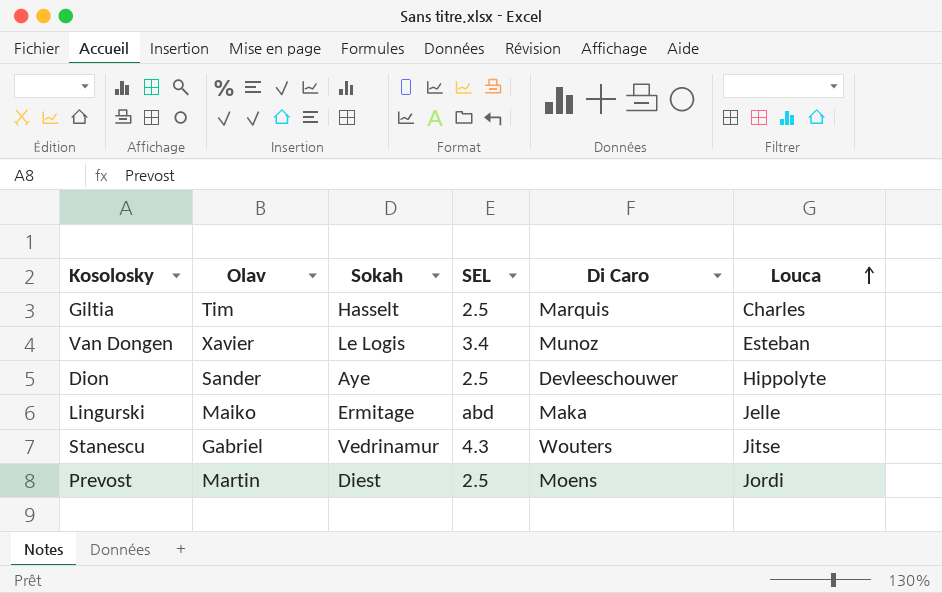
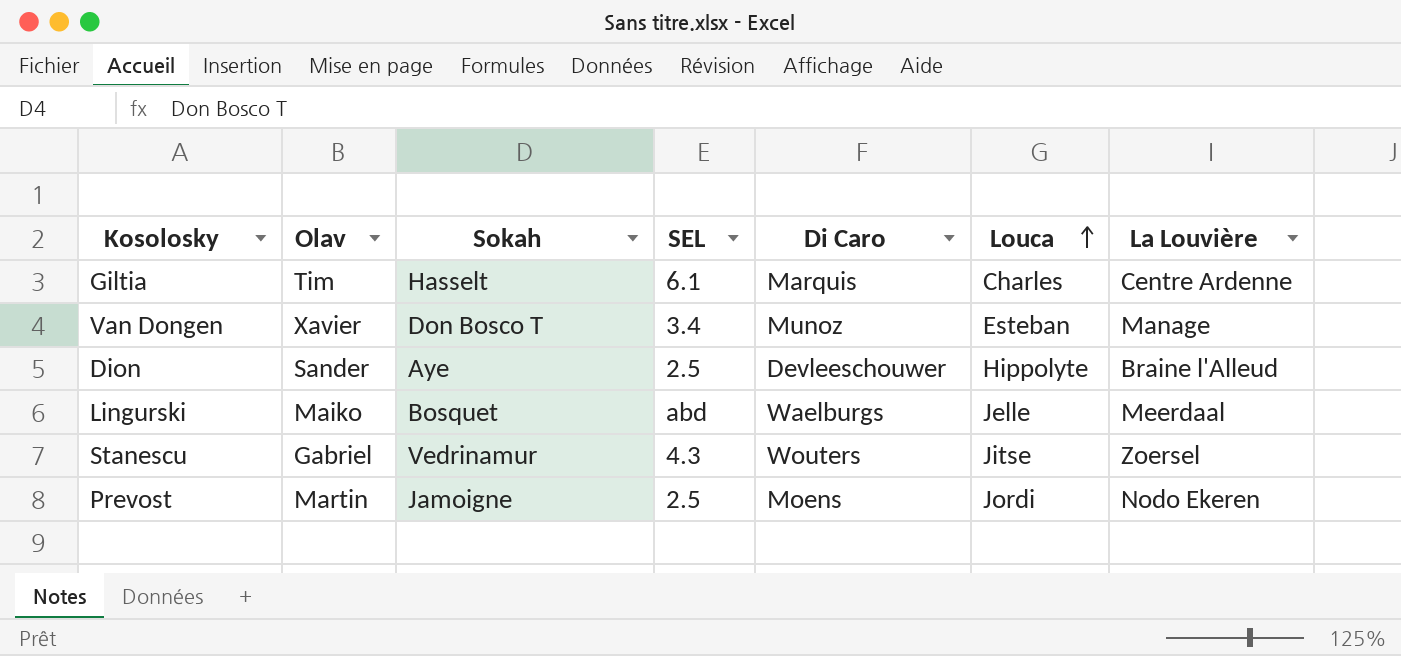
column La Louvière | position: none -> 7
Giltia | SEL: 2.5 -> 6.1
Van Dongen | Sokah: Le Logis -> Don Bosco T
Lingurski | Sokah: Ermitage -> Bosquet
Lingurski | Di Caro: Maka -> Waelburgs
Prevost | Sokah: Diest -> Jamoigne

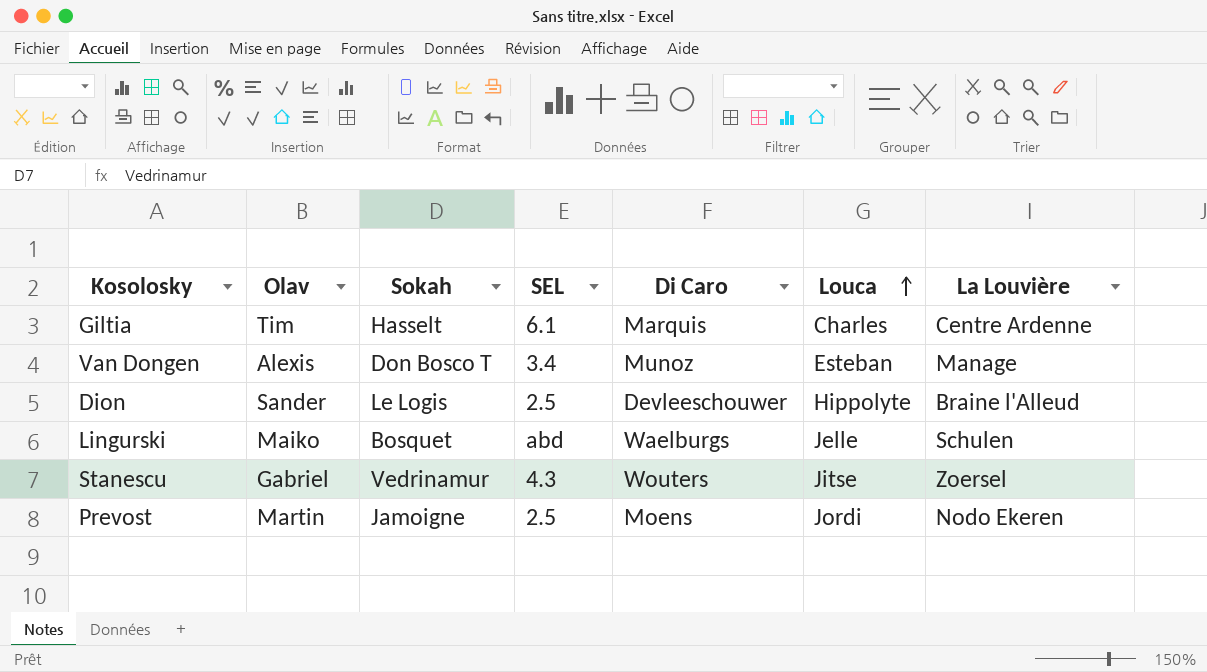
Van Dongen | Olav: Xavier -> Alexis
Dion | Sokah: Aye -> Le Logis
Lingurski | La Louvière: Meerdaal -> Schulen

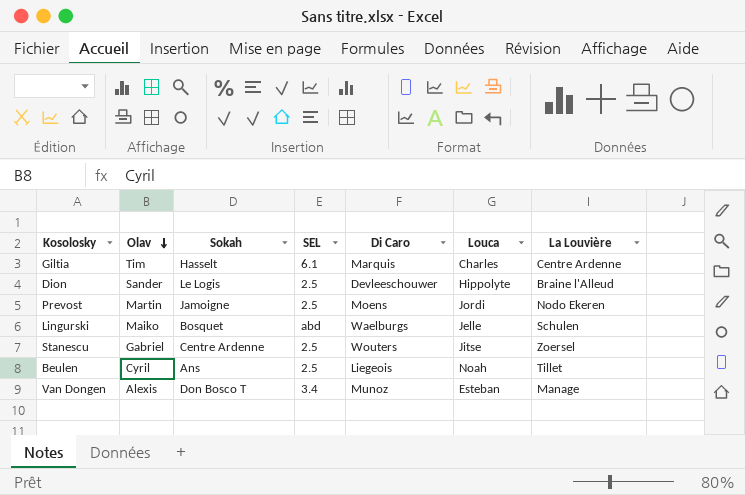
row order: Louca ascending -> Olav descending
Stanescu | Sokah: Vedrinamur -> Centre Ardenne
Stanescu | SEL: 4.3 -> 2.5
row Beulen: none -> Cyril | Ans | 2.5 | Liegeois | Noah | Tillet

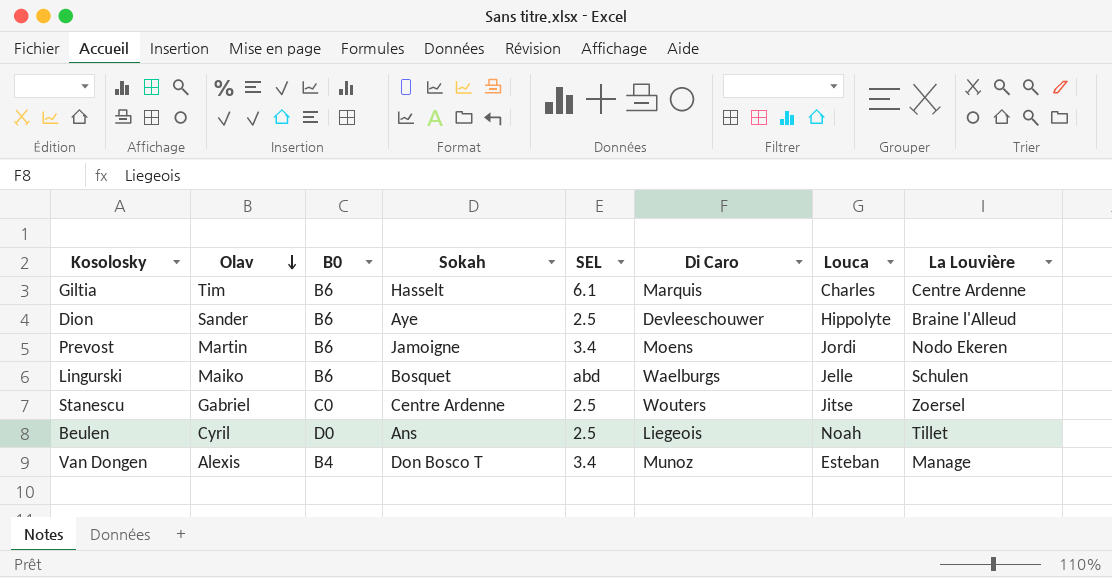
column B0 | position: none -> 3
Dion | Sokah: Le Logis -> Aye
Prevost | SEL: 2.5 -> 3.4

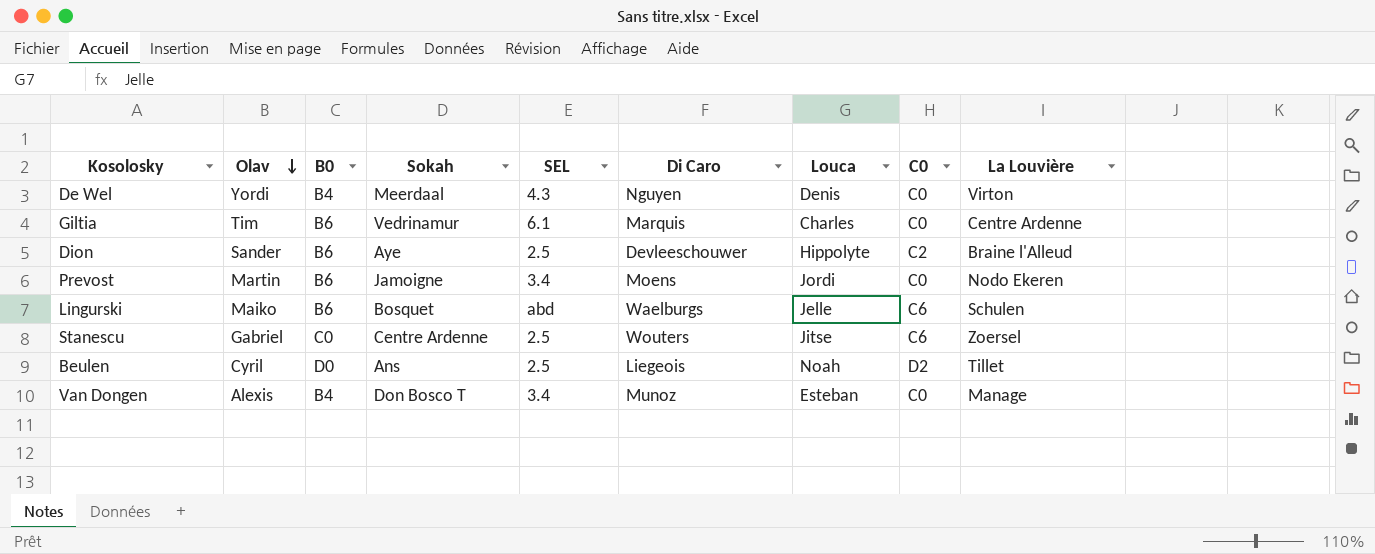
column C0 | position: none -> 8
row De Wel: none -> Yordi | B4 | Meerdaal | 4.3 | Nguyen | Denis | C0 | Virton
Giltia | Sokah: Hasselt -> Vedrinamur

